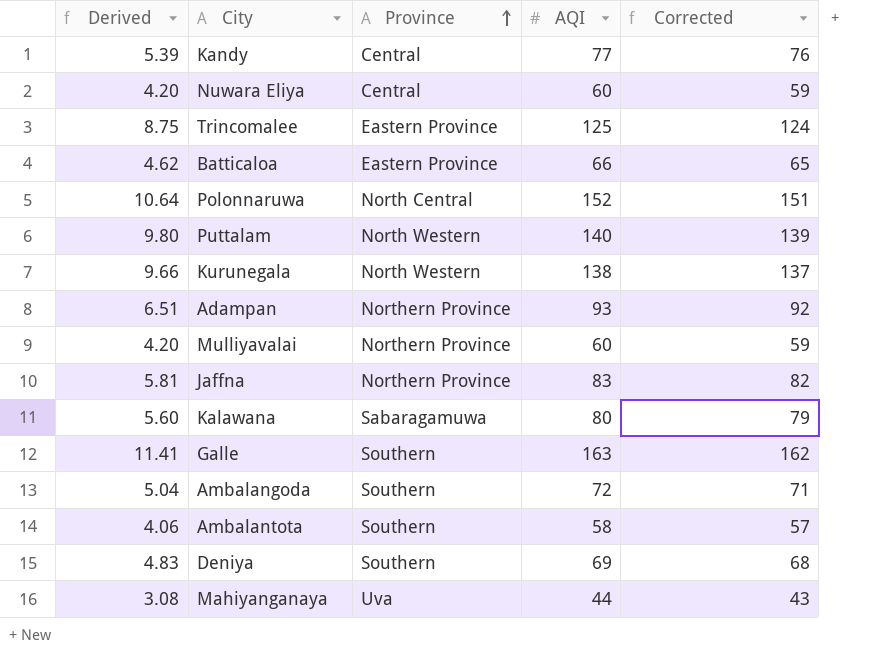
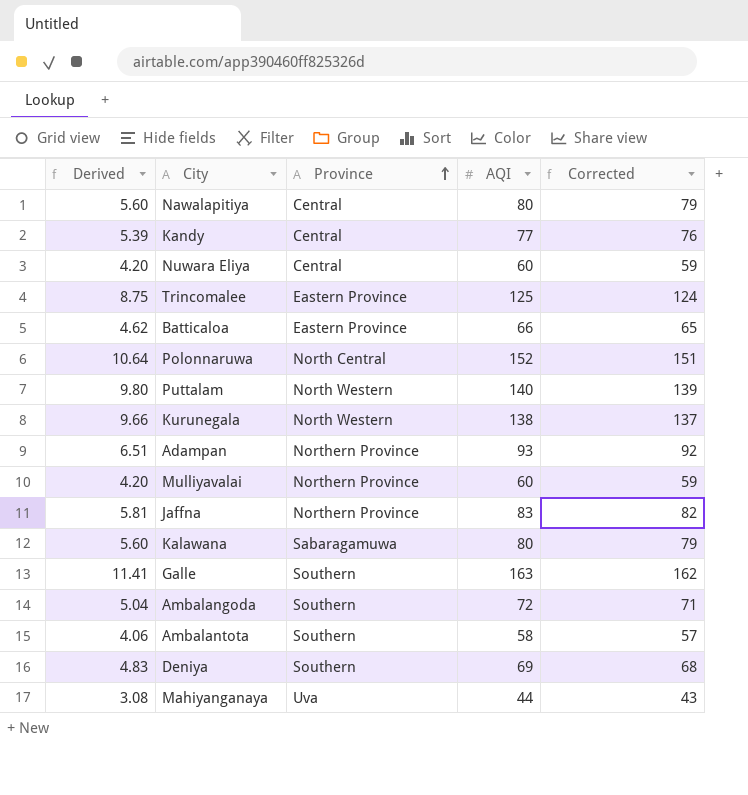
row Nawalapitiya: none -> 5.60 | Central | 80 | 79

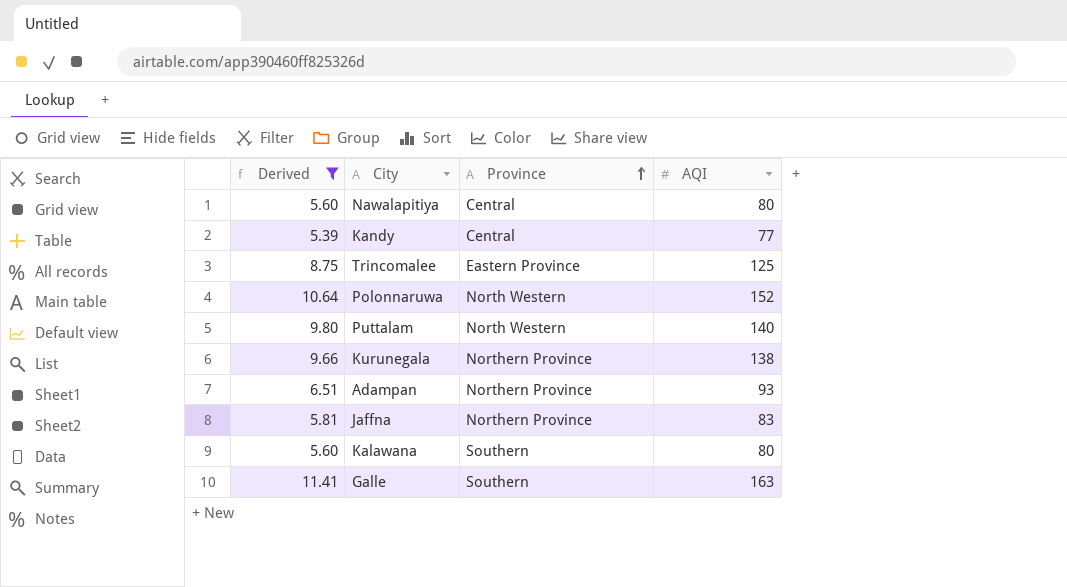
filter: none -> Derived >= 5.39
column Corrected | formula: [AQI] - 1 -> none
Polonnaruwa | Province: North Central -> North Western
Kurunegala | Province: North Western -> Northern Province
Kalawana | Province: Sabaragamuwa -> Southern

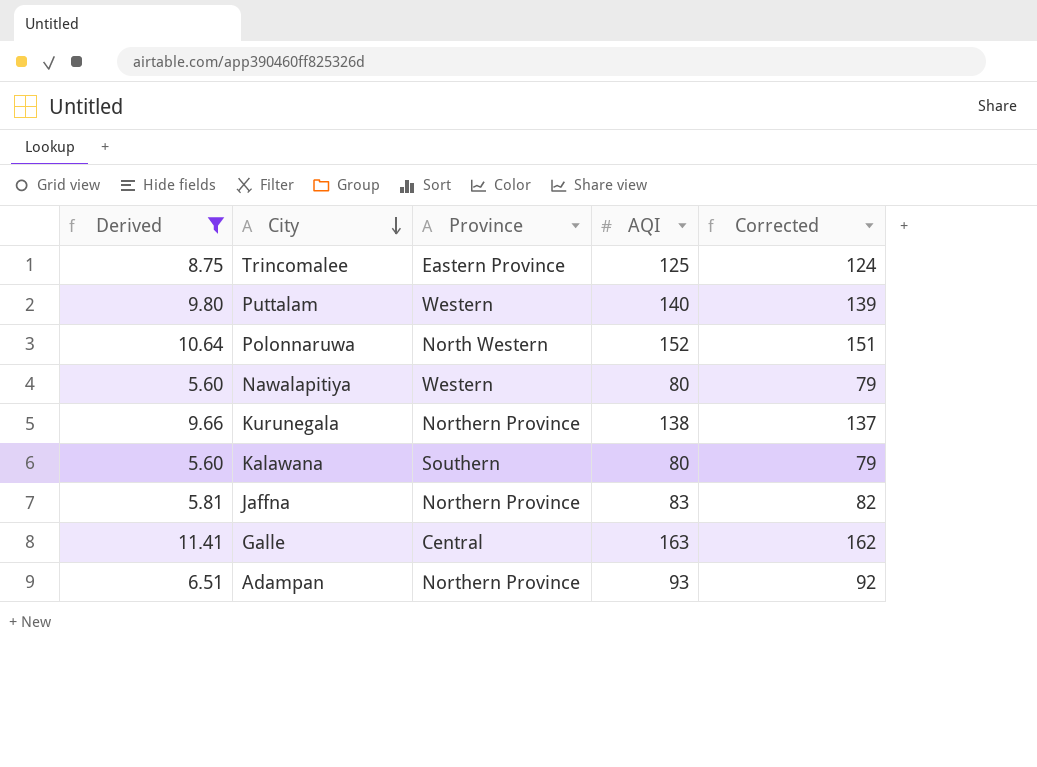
row order: Province ascending -> City descending
column Corrected | formula: none -> [AQI] - 1
row Kandy: 5.39 | Central | 77 -> none
Puttalam | Province: North Western -> Western
Nawalapitiya | Province: Central -> Western
Galle | Province: Southern -> Central

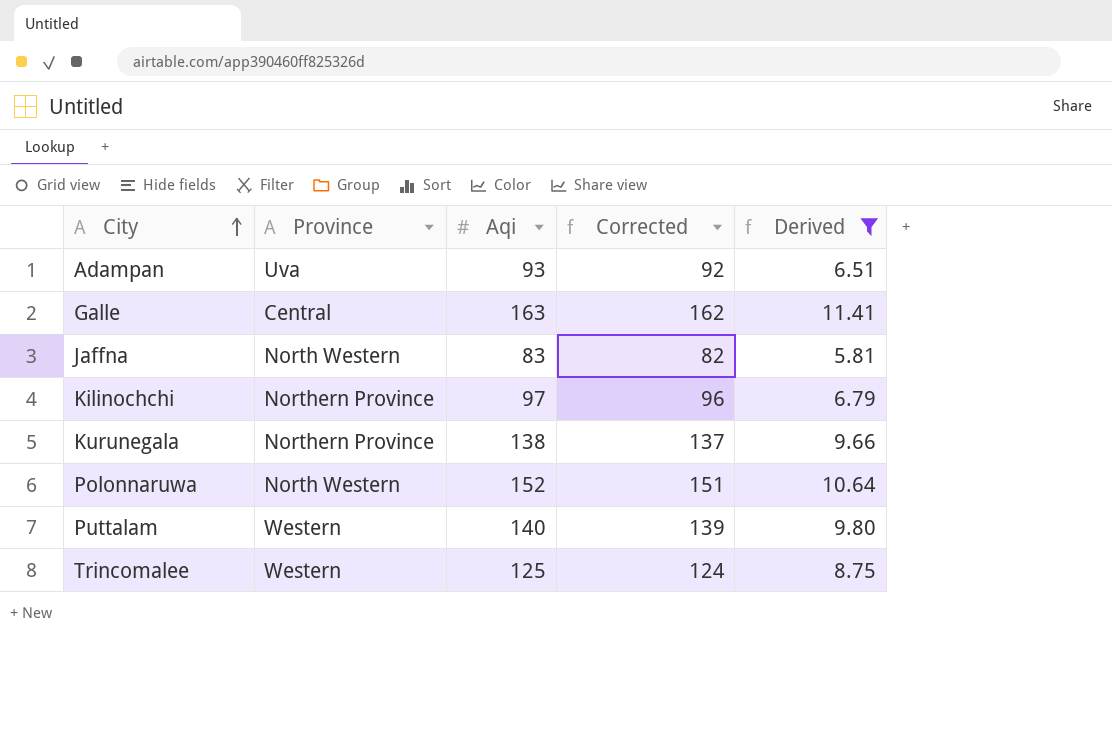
row order: City descending -> City ascending
column name: AQI -> Aqi
column Derived | position: 1 -> 5
row Nawalapitiya: 5.60 | Western | 80 | 79 -> none
row Kalawana: 5.60 | Southern | 80 | 79 -> none
Adampan | Province: Northern Province -> Uva
Jaffna | Province: Northern Province -> North Western
row Kilinochchi: none -> Northern Province | 97 | 96 | 6.79
Trincomalee | Province: Eastern Province -> Western

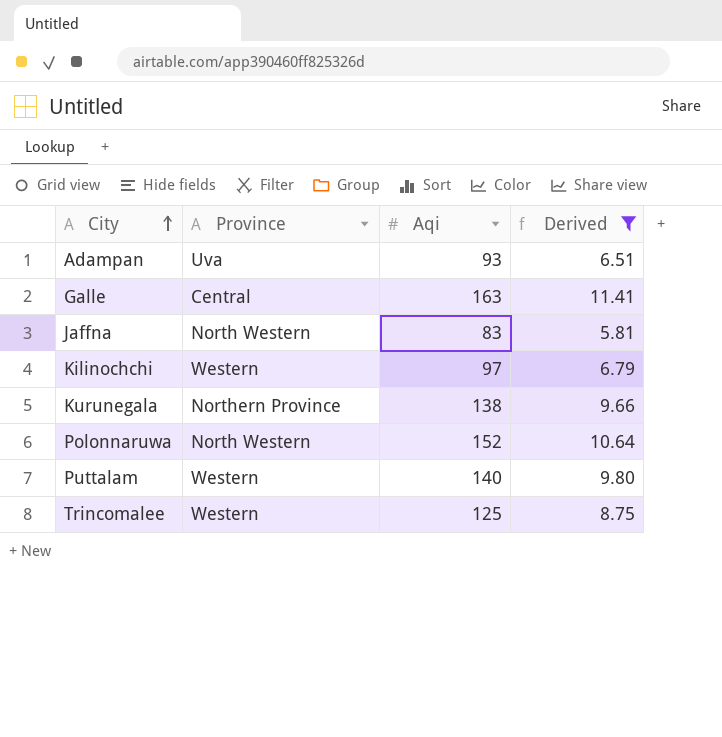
column Corrected | formula: [Aqi] - 1 -> none
Kilinochchi | Province: Northern Province -> Western

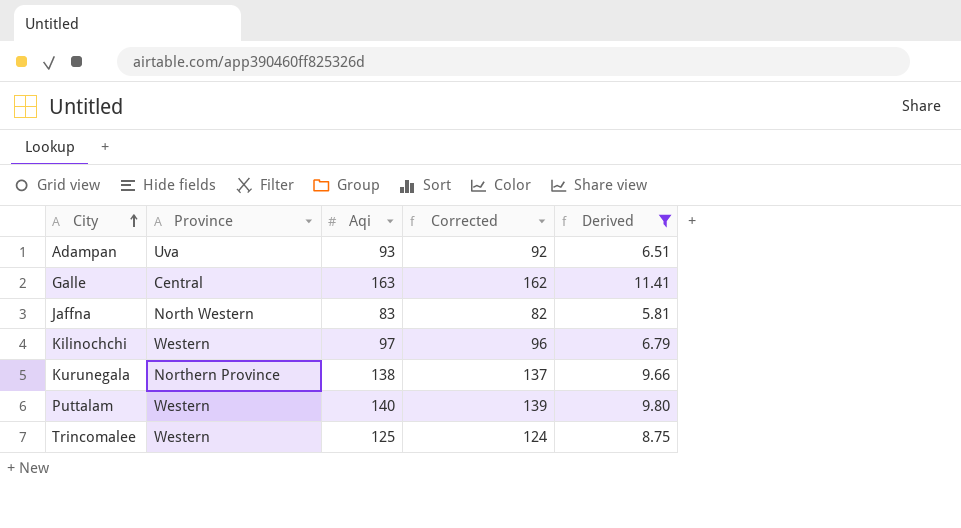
column Corrected | formula: none -> [Aqi] - 1
row Polonnaruwa: North Western | 152 | 10.64 -> none

